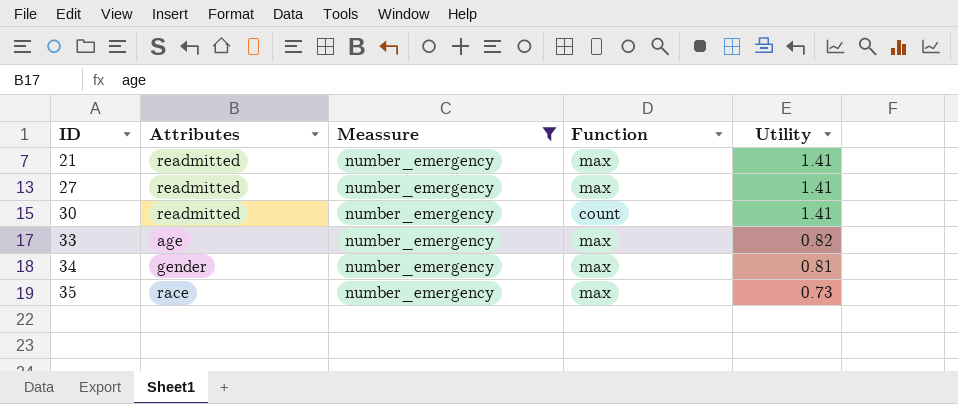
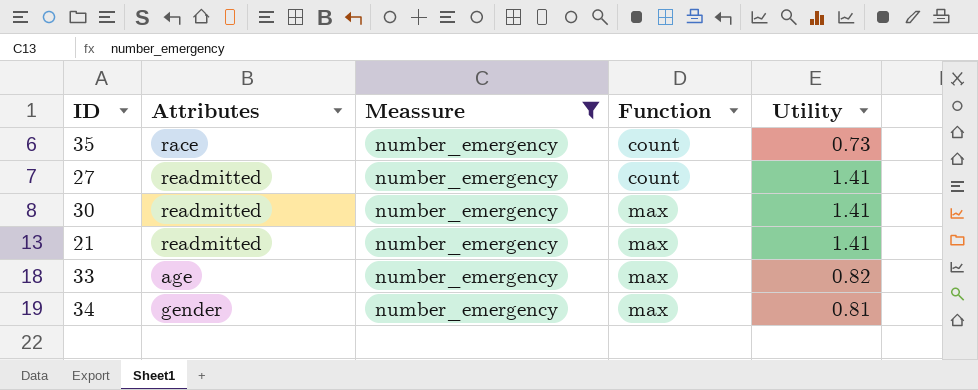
row order: ID ascending -> Function ascending
35 | Function: max -> count
27 | Function: max -> count
30 | Function: count -> max

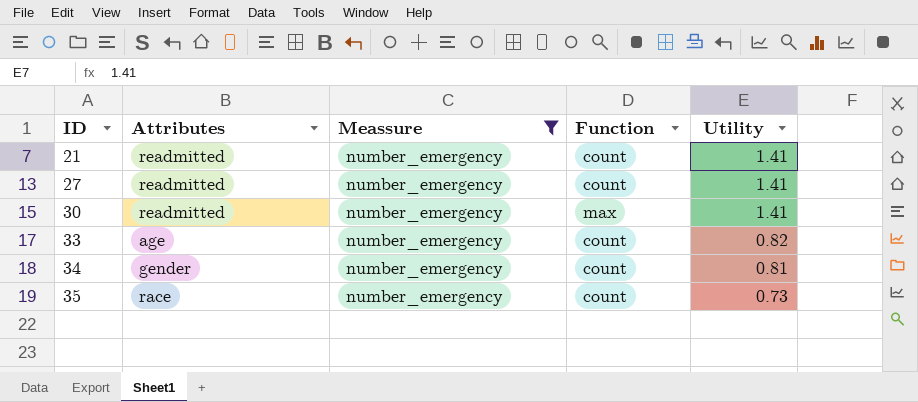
row order: Function ascending -> ID ascending
21 | Function: max -> count
33 | Function: max -> count
34 | Function: max -> count

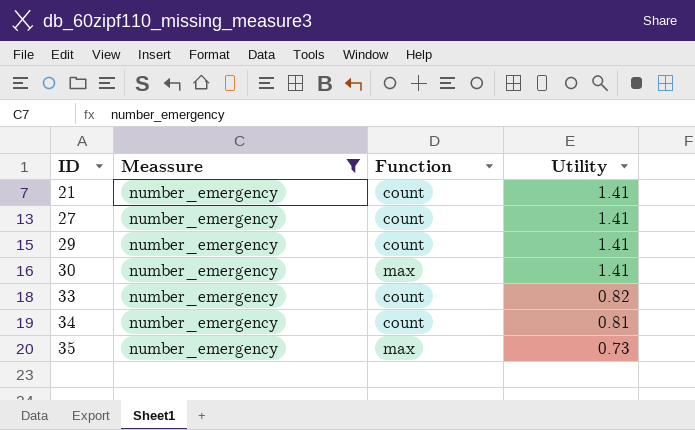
column Attributes | position: 2 -> none
row 29: none -> number_emergency | count | 1.41
35 | Function: count -> max

